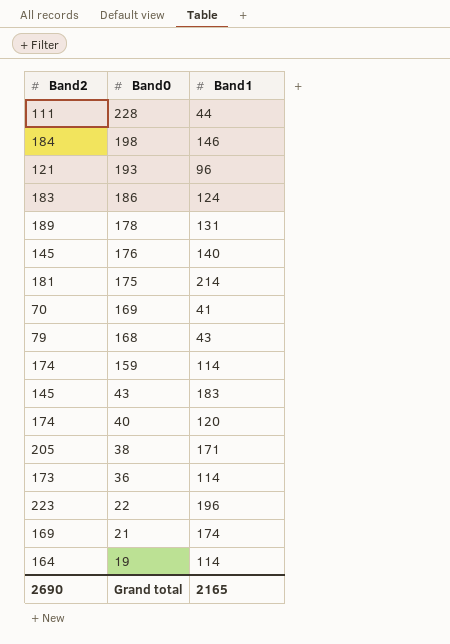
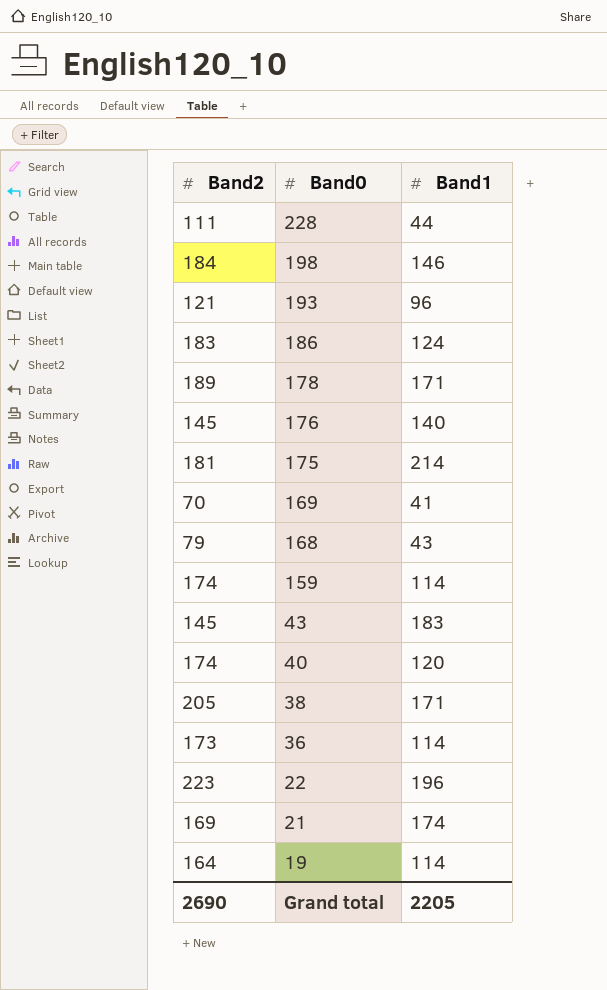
178 | Band1: 131 -> 171
Grand total | Band1: 2165 -> 2205

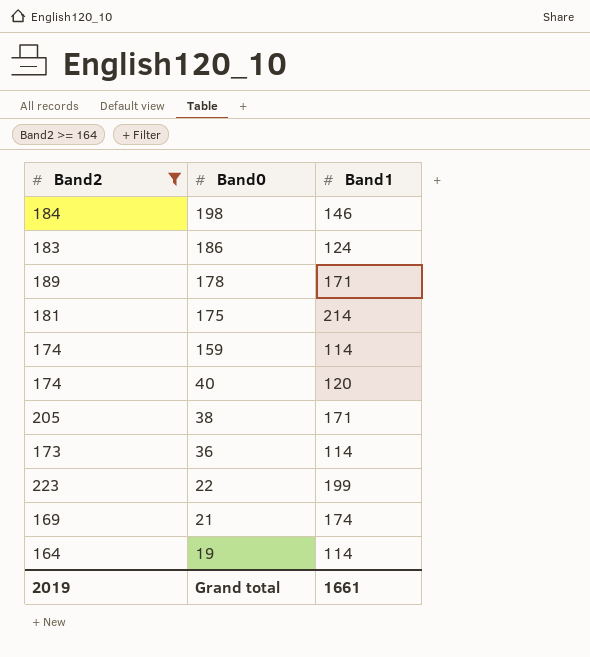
filter: none -> Band2 >= 164
22 | Band1: 196 -> 199
Grand total | Band2: 2690 -> 2019
Grand total | Band1: 2205 -> 1661

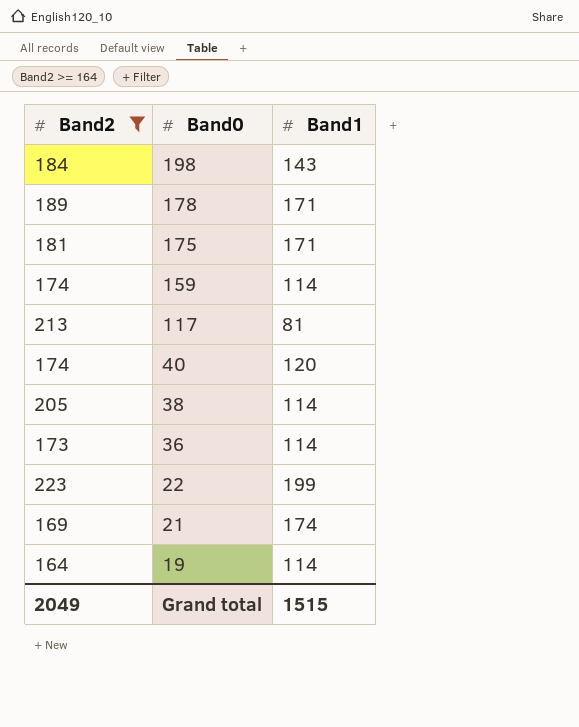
row 186: 183 | 124 -> none
198 | Band1: 146 -> 143
175 | Band1: 214 -> 171
row 117: none -> 213 | 81
38 | Band1: 171 -> 114
Grand total | Band2: 2019 -> 2049
Grand total | Band1: 1661 -> 1515

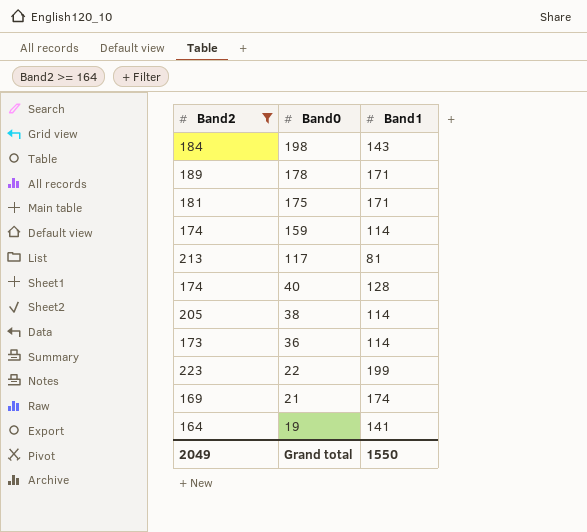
40 | Band1: 120 -> 128
19 | Band1: 114 -> 141
Grand total | Band1: 1515 -> 1550

